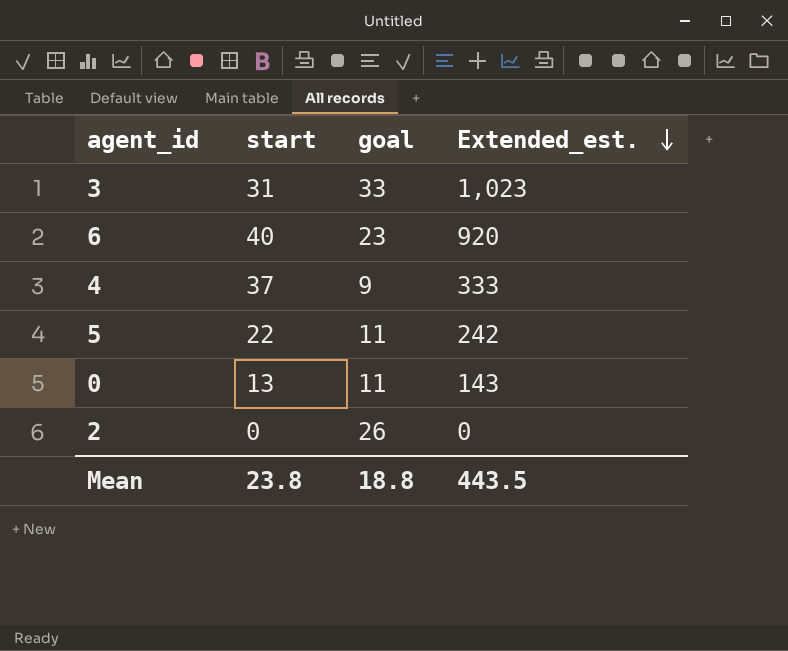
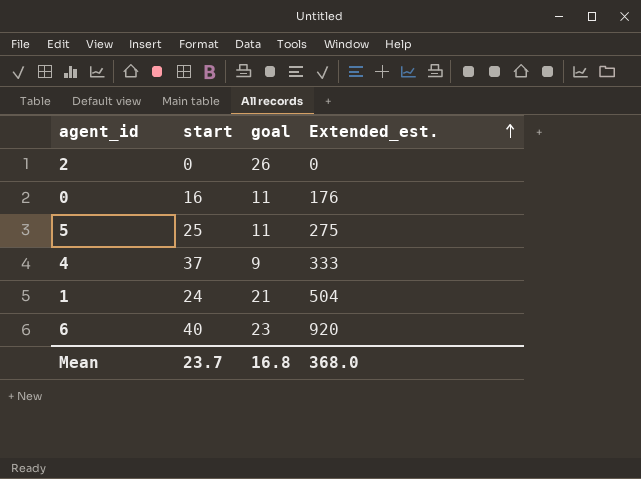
row order: Extended_est. descending -> Extended_est. ascending
row 3: 31 | 33 | 1,023 -> none
0 | start: 13 -> 16
0 | Extended_est.: 143 -> 176
5 | start: 22 -> 25
5 | Extended_est.: 242 -> 275
row 1: none -> 24 | 21 | 504
Mean | start: 23.8 -> 23.7
Mean | goal: 18.8 -> 16.8
Mean | Extended_est.: 443.5 -> 368.0

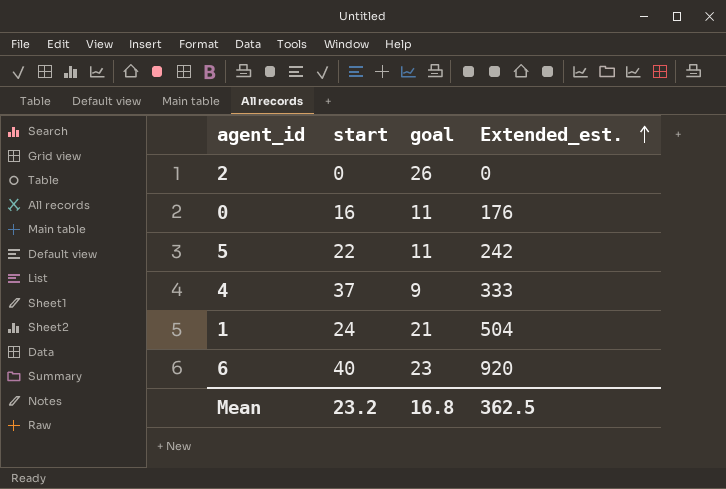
5 | start: 25 -> 22
5 | Extended_est.: 275 -> 242
Mean | start: 23.7 -> 23.2
Mean | Extended_est.: 368.0 -> 362.5

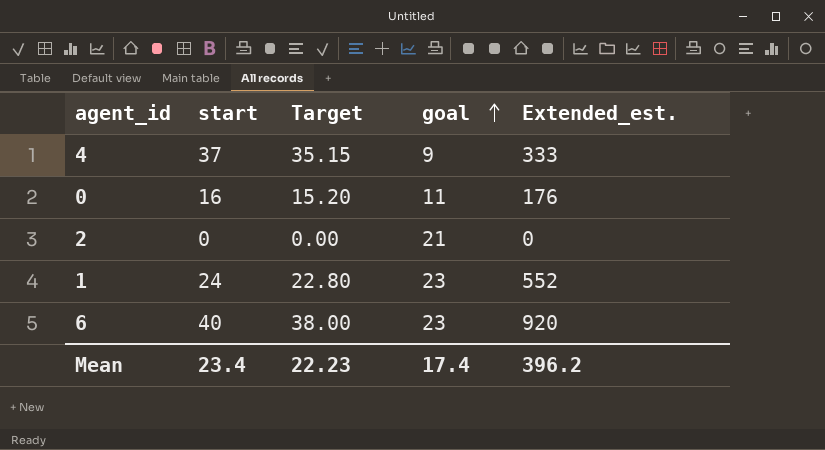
row order: Extended_est. ascending -> goal ascending
column Target | formula: none -> [start] * 0.95
row 5: 22 | 11 | 242 -> none
2 | goal: 26 -> 21
1 | goal: 21 -> 23
1 | Extended_est.: 504 -> 552
Mean | start: 23.2 -> 23.4
Mean | goal: 16.8 -> 17.4
Mean | Extended_est.: 362.5 -> 396.2

